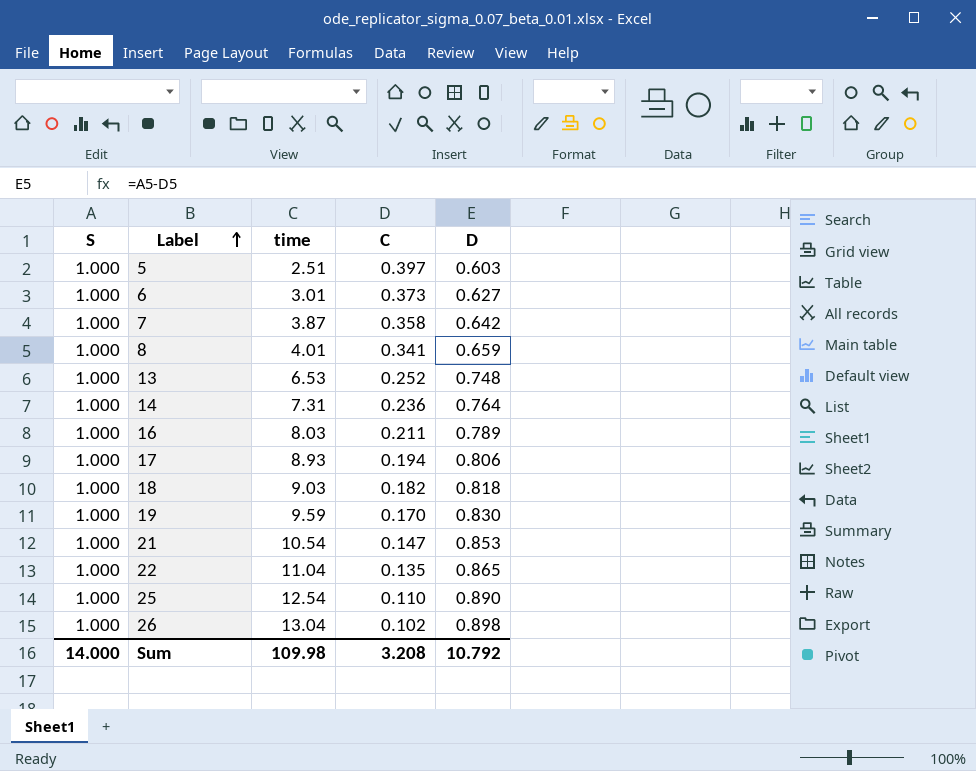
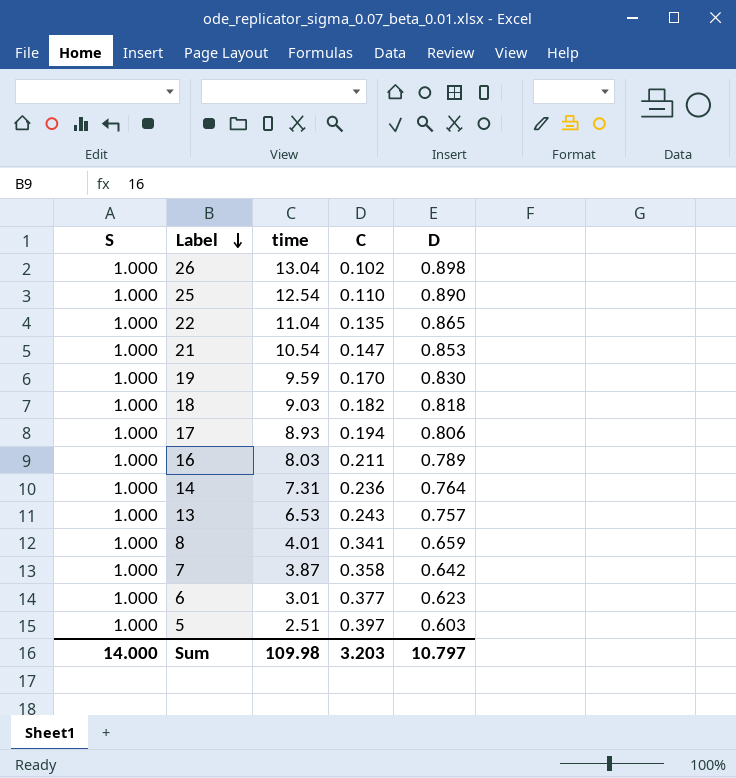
row order: Label ascending -> Label descending
13 | C: 0.252 -> 0.243
13 | D: 0.748 -> 0.757
6 | C: 0.373 -> 0.377
6 | D: 0.627 -> 0.623
Sum | C: 3.208 -> 3.203
Sum | D: 10.792 -> 10.797

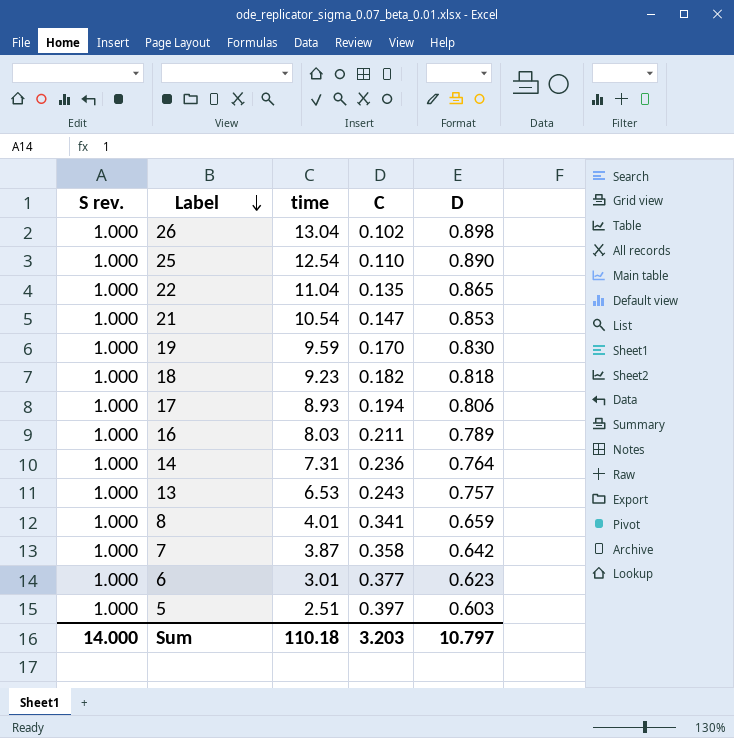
column name: S -> S rev.
18 | time: 9.03 -> 9.23
Sum | time: 109.98 -> 110.18

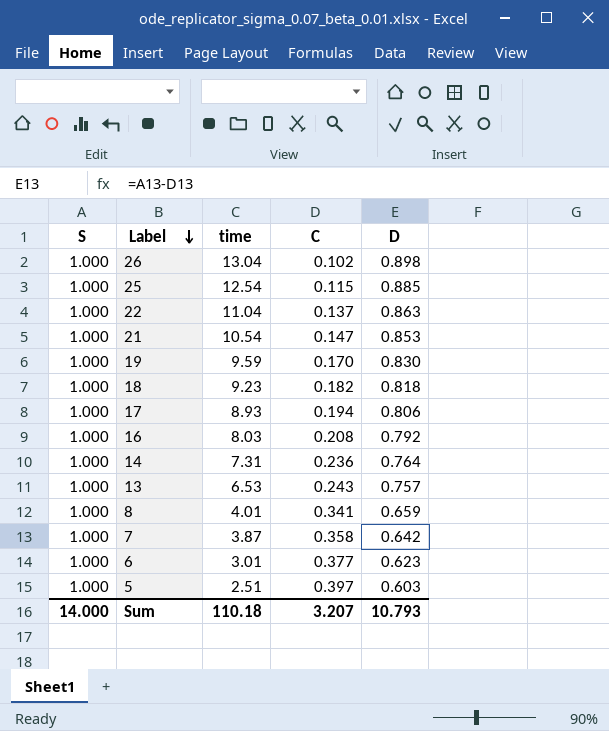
column name: S rev. -> S
25 | C: 0.110 -> 0.115
25 | D: 0.890 -> 0.885
22 | C: 0.135 -> 0.137
22 | D: 0.865 -> 0.863
16 | C: 0.211 -> 0.208
16 | D: 0.789 -> 0.792
Sum | C: 3.203 -> 3.207
Sum | D: 10.797 -> 10.793

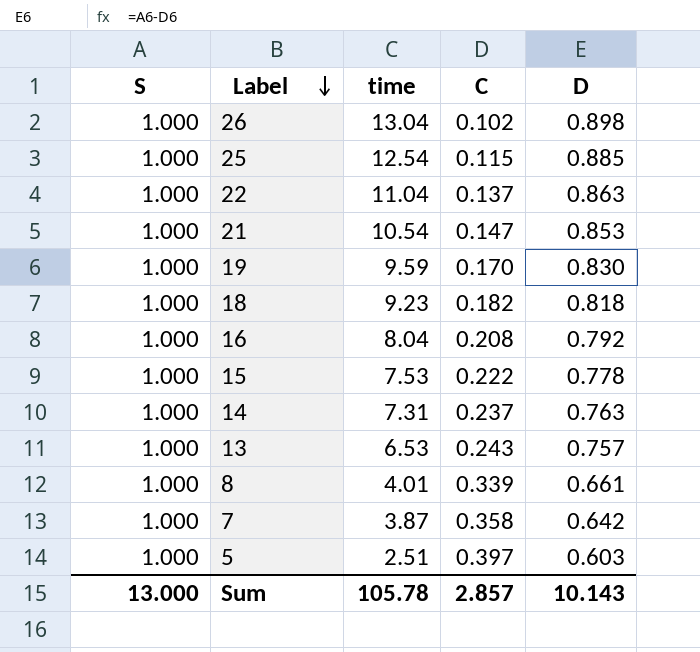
row 17: 1.000 | 8.93 | 0.194 | 0.806 -> none
row 6: 1.000 | 3.01 | 0.377 | 0.623 -> none
16 | time: 8.03 -> 8.04
row 15: none -> 1.000 | 7.53 | 0.222 | 0.778
14 | C: 0.236 -> 0.237
14 | D: 0.764 -> 0.763
8 | C: 0.341 -> 0.339
8 | D: 0.659 -> 0.661
Sum | S: 14.000 -> 13.000
Sum | time: 110.18 -> 105.78
Sum | C: 3.207 -> 2.857
Sum | D: 10.793 -> 10.143

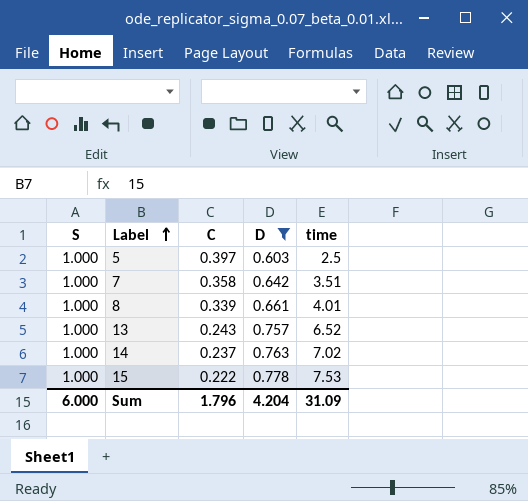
filter: none -> D <= 0.778
row order: Label descending -> Label ascending
column time | position: 3 -> 5
5 | time: 2.51 -> 2.5
7 | time: 3.87 -> 3.51
13 | time: 6.53 -> 6.52
14 | time: 7.31 -> 7.02
Sum | S: 13.000 -> 6.000
Sum | C: 2.857 -> 1.796
Sum | D: 10.143 -> 4.204
Sum | time: 105.78 -> 31.09

